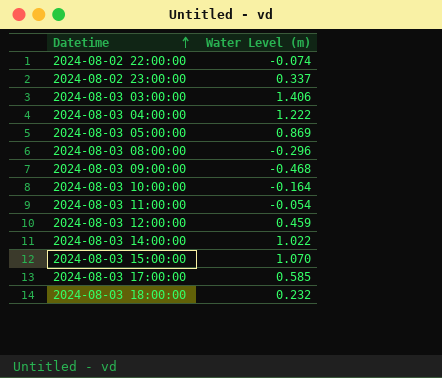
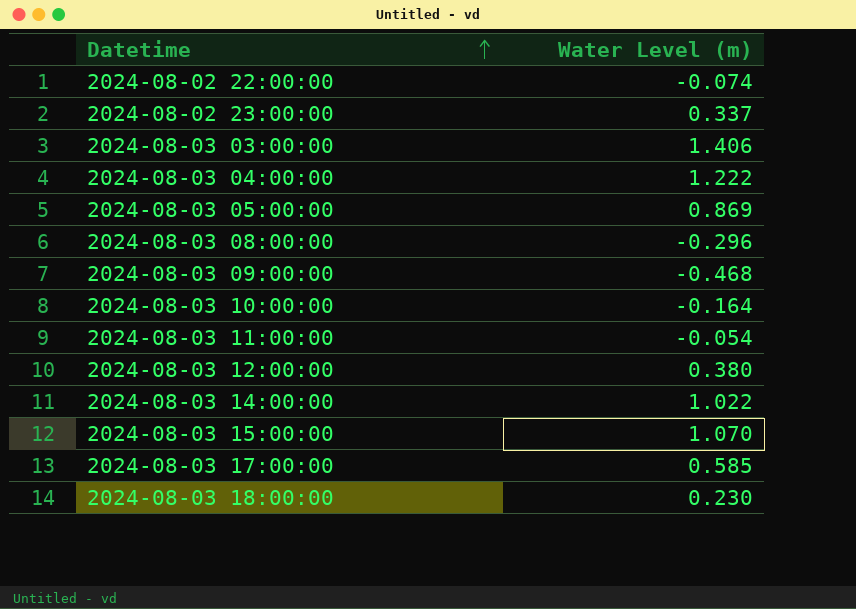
2024-08-03 12:00:00 | Water Level (m): 0.459 -> 0.380
2024-08-03 18:00:00 | Water Level (m): 0.232 -> 0.230

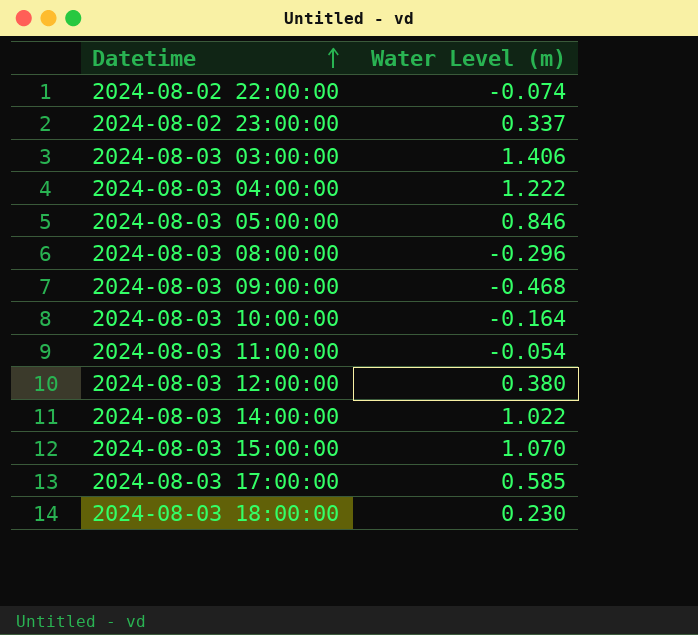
2024-08-03 05:00:00 | Water Level (m): 0.869 -> 0.846

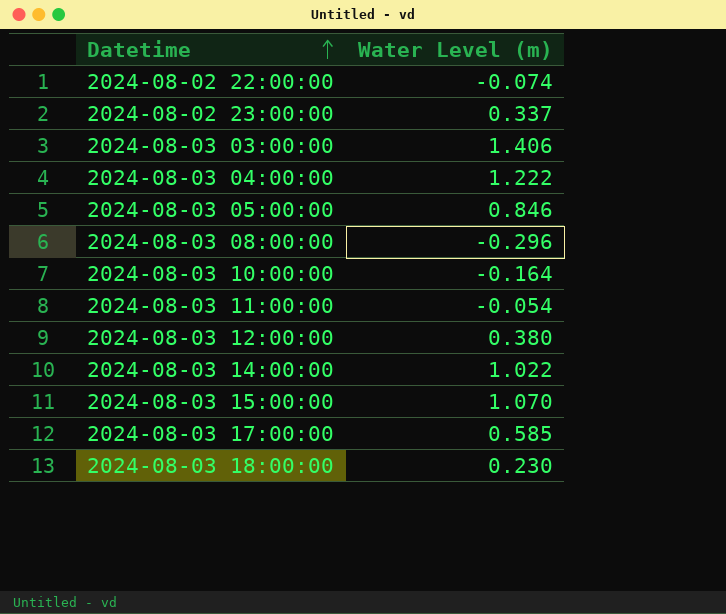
row 2024-08-03 09:00:00: -0.468 -> none

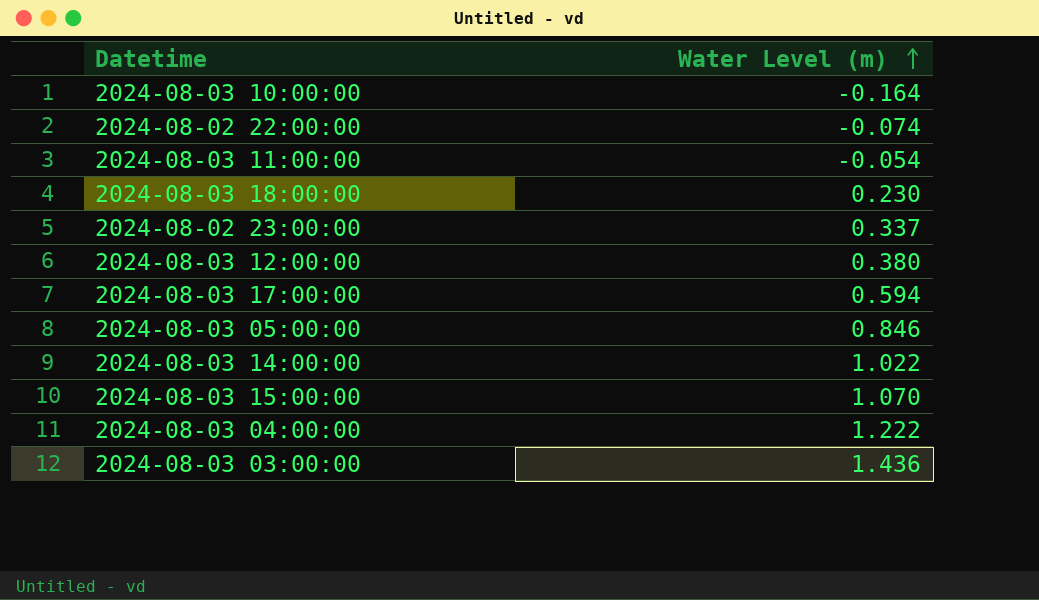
row order: Datetime ascending -> Water Level (m) ascending
row 2024-08-03 08:00:00: -0.296 -> none
2024-08-03 17:00:00 | Water Level (m): 0.585 -> 0.594
2024-08-03 03:00:00 | Water Level (m): 1.406 -> 1.436

